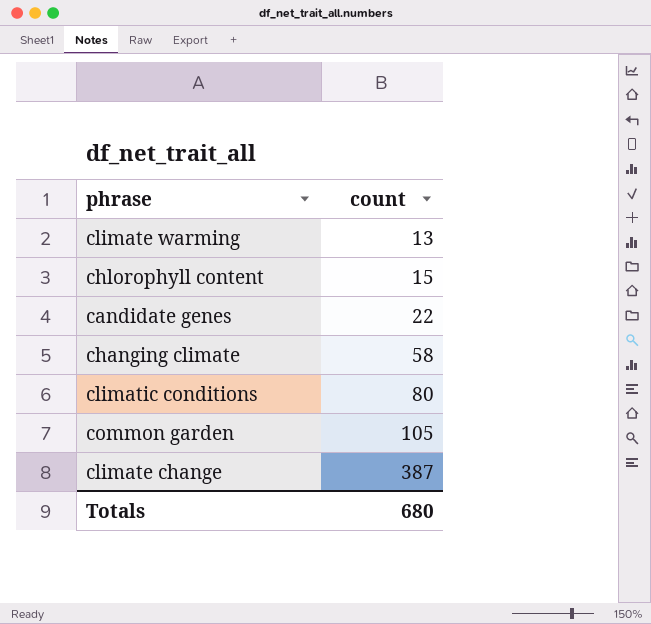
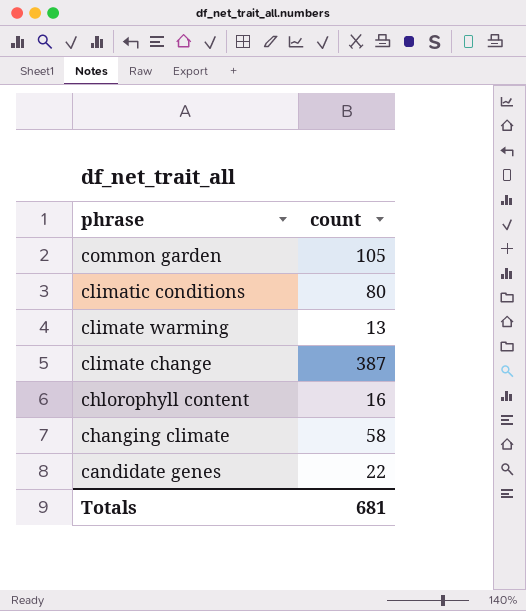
row order: count ascending -> phrase descending
chlorophyll content | count: 15 -> 16
Totals | count: 680 -> 681

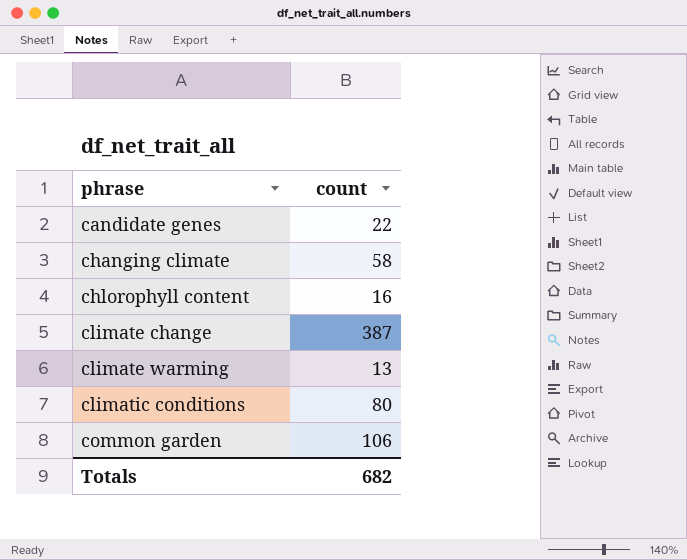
row order: phrase descending -> phrase ascending
common garden | count: 105 -> 106
Totals | count: 681 -> 682

